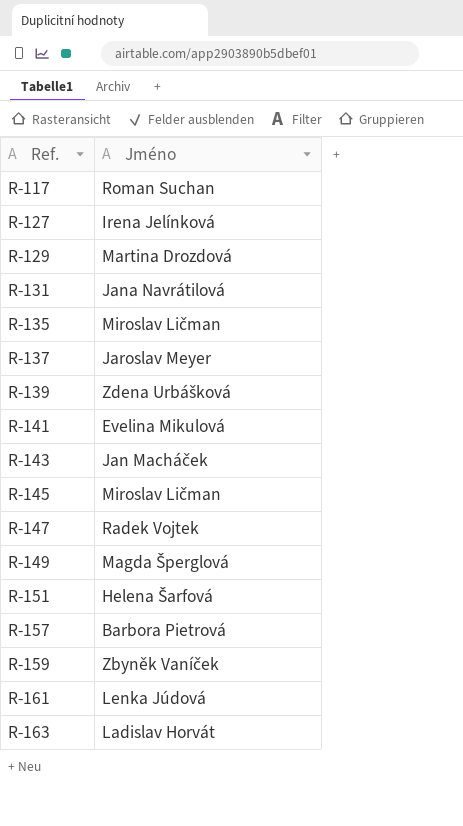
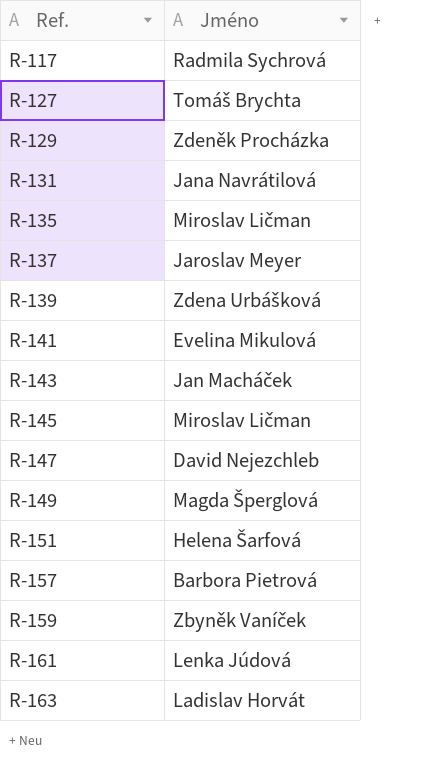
R-117 | Jméno: Roman Suchan -> Radmila Sychrová
R-127 | Jméno: Irena Jelínková -> Tomáš Brychta
R-129 | Jméno: Martina Drozdová -> Zdeněk Procházka
R-147 | Jméno: Radek Vojtek -> David Nejezchleb

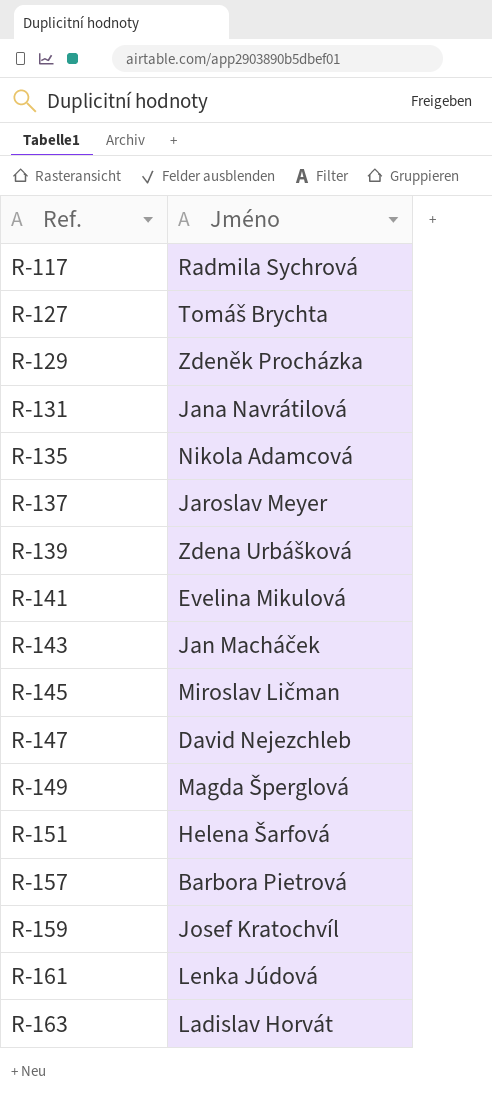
R-135 | Jméno: Miroslav Ličman -> Nikola Adamcová
R-159 | Jméno: Zbyněk Vaníček -> Josef Kratochvíl

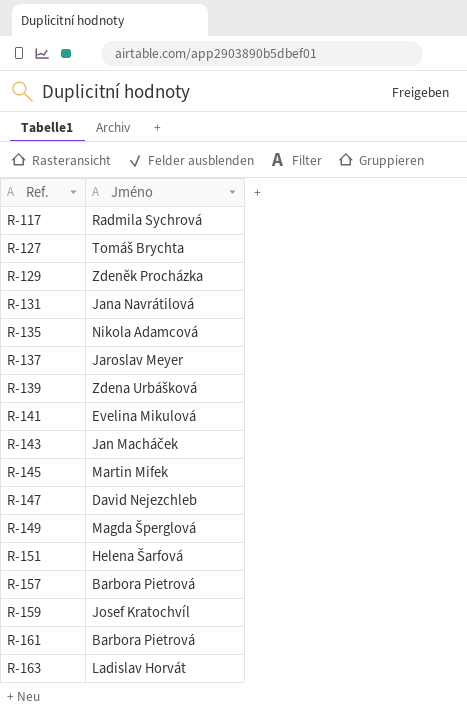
R-145 | Jméno: Miroslav Ličman -> Martin Mifek
R-161 | Jméno: Lenka Júdová -> Barbora Pietrová

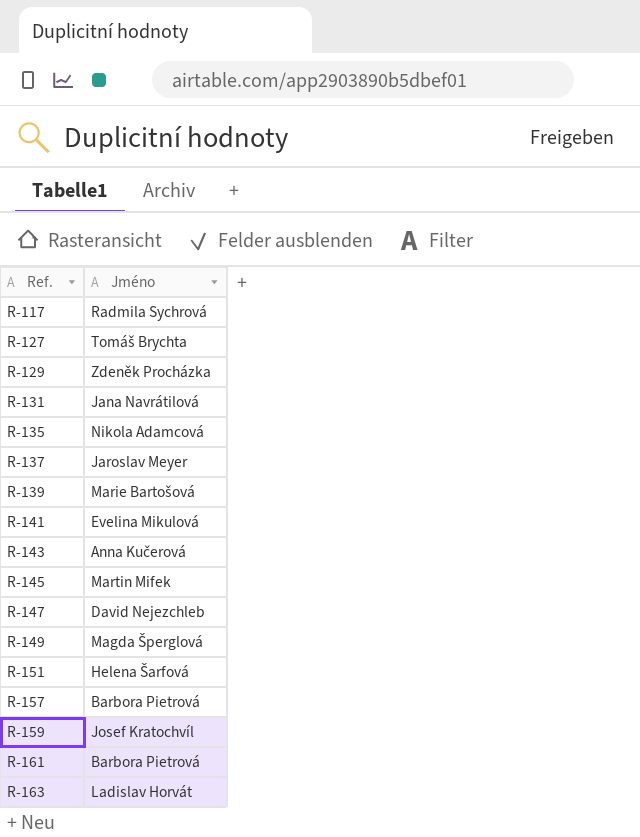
R-139 | Jméno: Zdena Urbášková -> Marie Bartošová
R-143 | Jméno: Jan Macháček -> Anna Kučerová

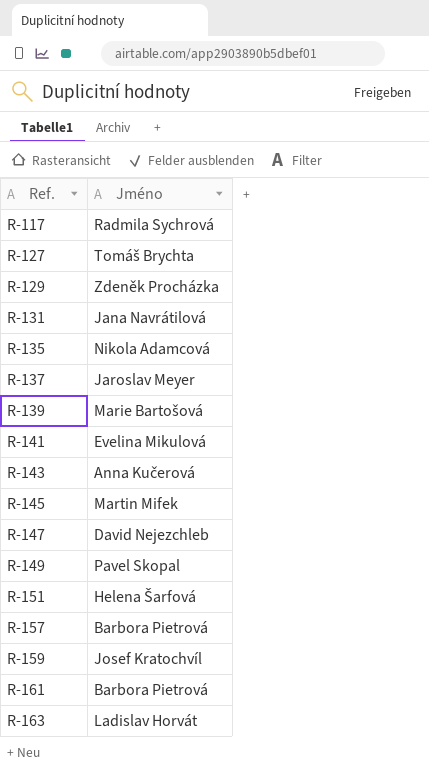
R-149 | Jméno: Magda Šperglová -> Pavel Skopal

